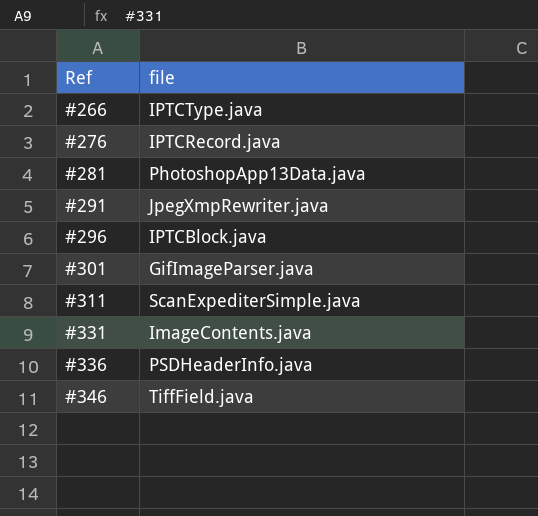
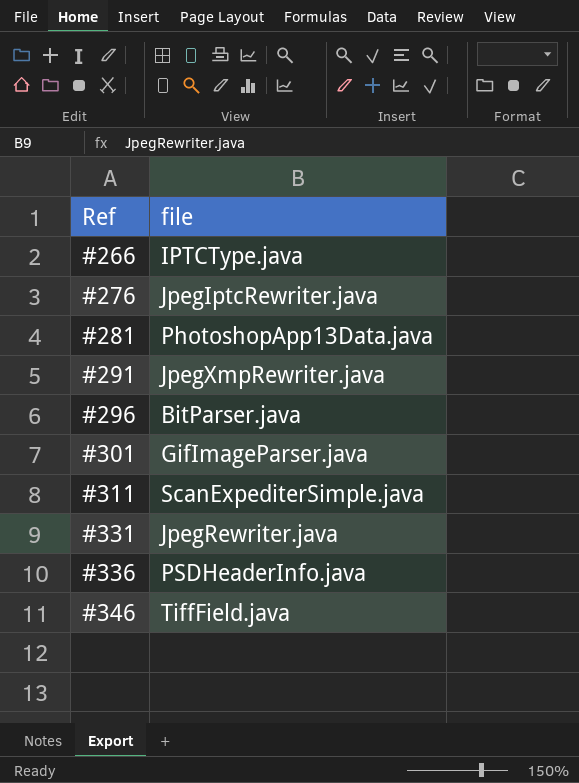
#276 | file: IPTCRecord.java -> JpegIptcRewriter.java
#296 | file: IPTCBlock.java -> BitParser.java
#331 | file: ImageContents.java -> JpegRewriter.java

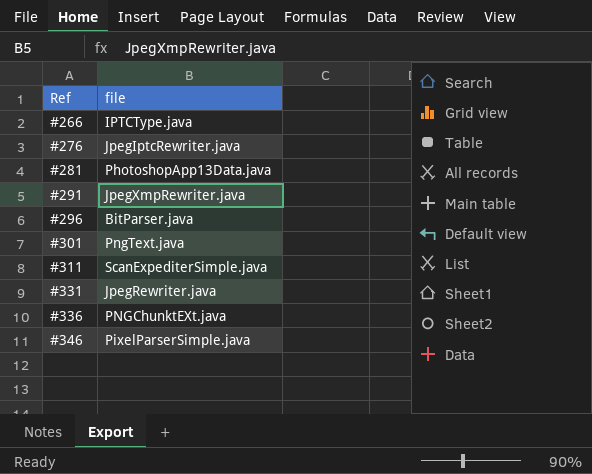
#301 | file: GifImageParser.java -> PngText.java
#336 | file: PSDHeaderInfo.java -> PNGChunktEXt.java
#346 | file: TiffField.java -> PixelParserSimple.java

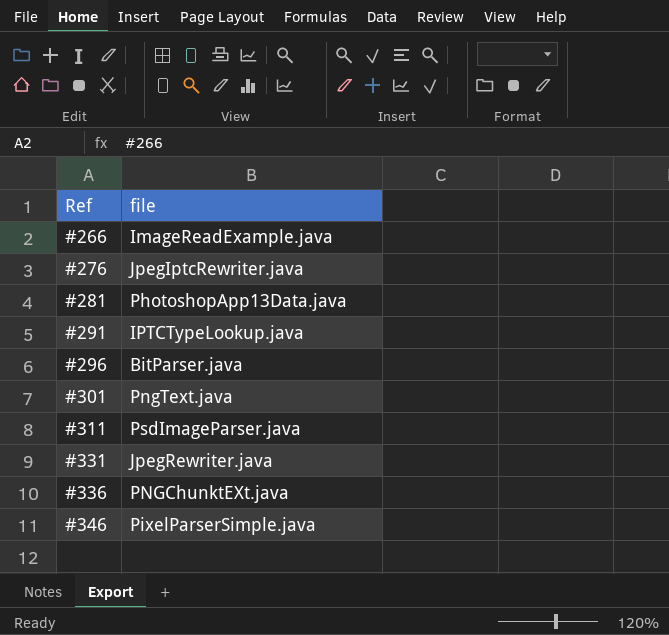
#266 | file: IPTCType.java -> ImageReadExample.java
#291 | file: JpegXmpRewriter.java -> IPTCTypeLookup.java
#311 | file: ScanExpediterSimple.java -> PsdImageParser.java

